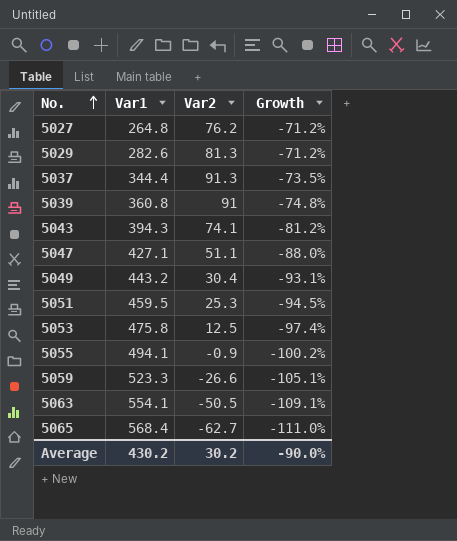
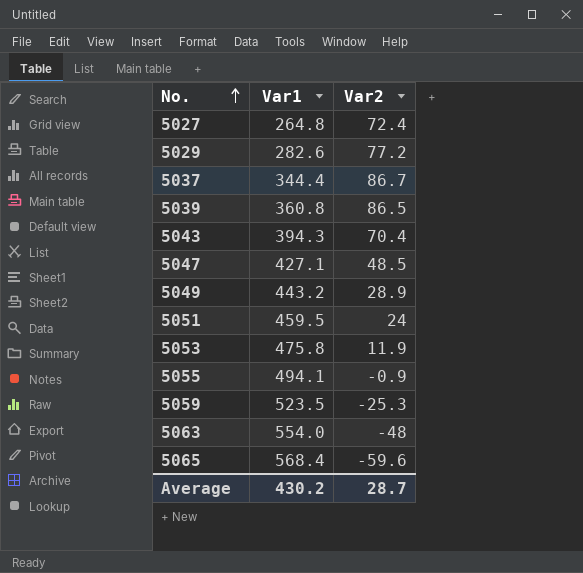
column Growth | formula: ([Var2] - [Var1]) / [Var1] -> none
5027 | Var2: 76.2 -> 72.4
5029 | Var2: 81.3 -> 77.2
5037 | Var2: 91.3 -> 86.7
5039 | Var2: 91 -> 86.5
5043 | Var2: 74.1 -> 70.4
5047 | Var2: 51.1 -> 48.5
5049 | Var2: 30.4 -> 28.9
5051 | Var2: 25.3 -> 24
5053 | Var2: 12.5 -> 11.9
5059 | Var1: 523.3 -> 523.5
5059 | Var2: -26.6 -> -25.3
5063 | Var1: 554.1 -> 554.0
5063 | Var2: -50.5 -> -48
5065 | Var2: -62.7 -> -59.6
Average | Var2: 30.2 -> 28.7

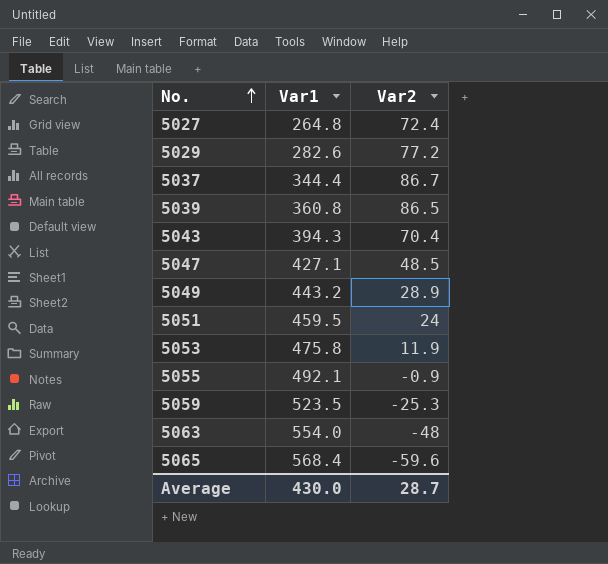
5055 | Var1: 494.1 -> 492.1
Average | Var1: 430.2 -> 430.0

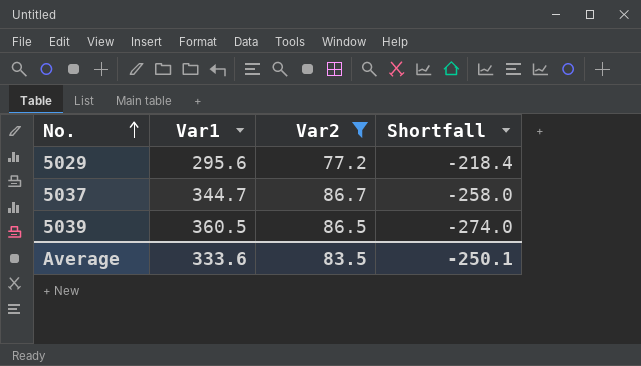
filter: none -> Var2 >= 77.2
column Shortfall | formula: none -> [Var2] - [Var1]
5029 | Var1: 282.6 -> 295.6
5037 | Var1: 344.4 -> 344.7
5039 | Var1: 360.8 -> 360.5
Average | Var1: 430.0 -> 333.6
Average | Var2: 28.7 -> 83.5

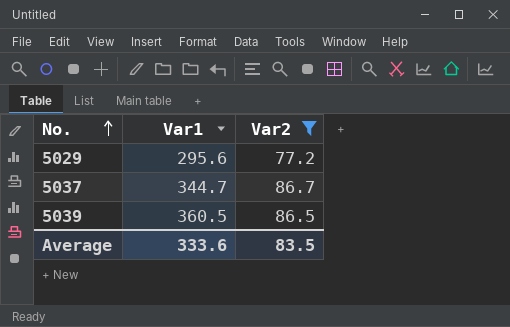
column Shortfall | formula: [Var2] - [Var1] -> none

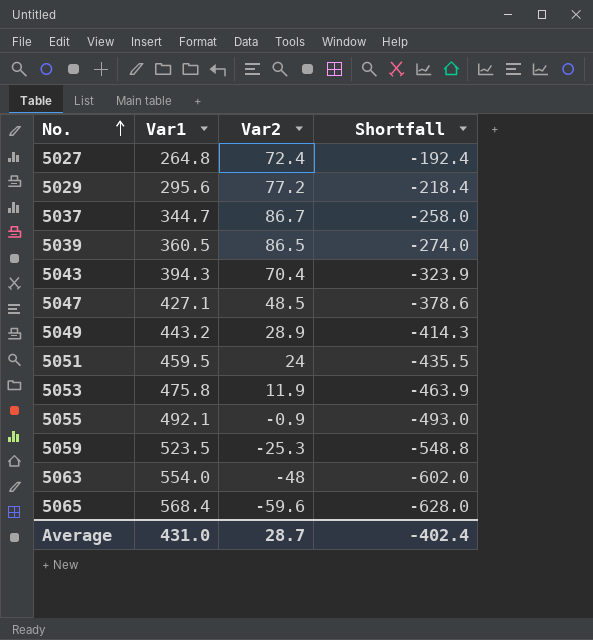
filter: Var2 >= 77.2 -> none
column Shortfall | formula: none -> [Var2] - [Var1]
Average | Var1: 333.6 -> 431.0
Average | Var2: 83.5 -> 28.7

